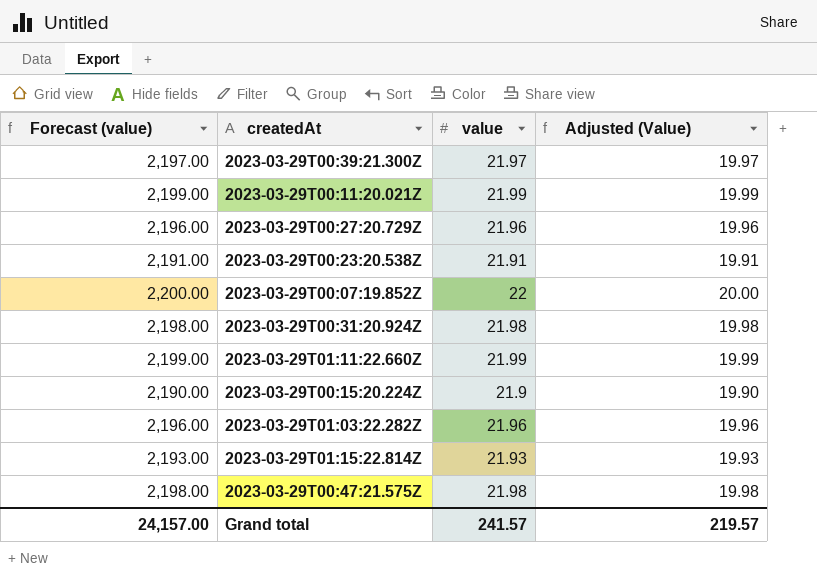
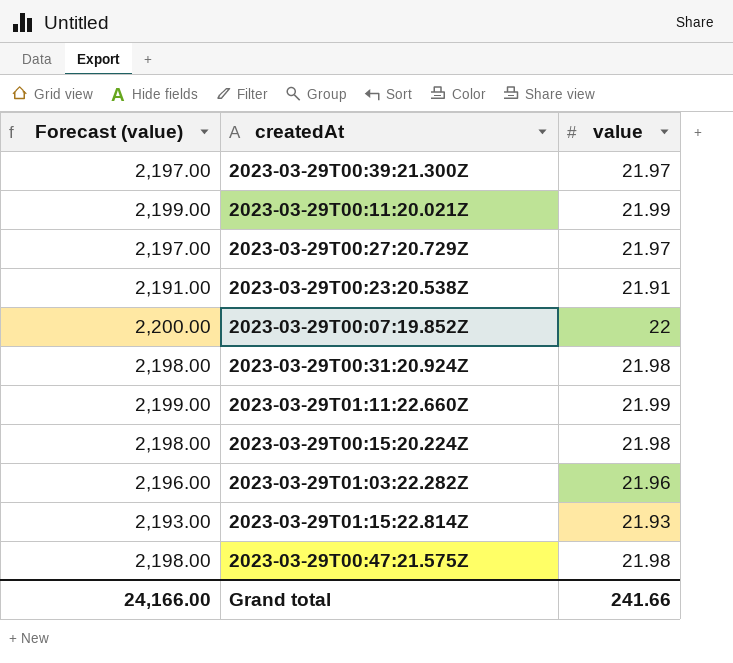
column Adjusted (Value) | formula: [value] - 2 -> none
2023-03-29T00:27:20.729Z | Forecast (value): 2,196.00 -> 2,197.00
2023-03-29T00:27:20.729Z | value: 21.96 -> 21.97
2023-03-29T00:15:20.224Z | Forecast (value): 2,190.00 -> 2,198.00
2023-03-29T00:15:20.224Z | value: 21.9 -> 21.98
Grand total | Forecast (value): 24,157.00 -> 24,166.00
Grand total | value: 241.57 -> 241.66

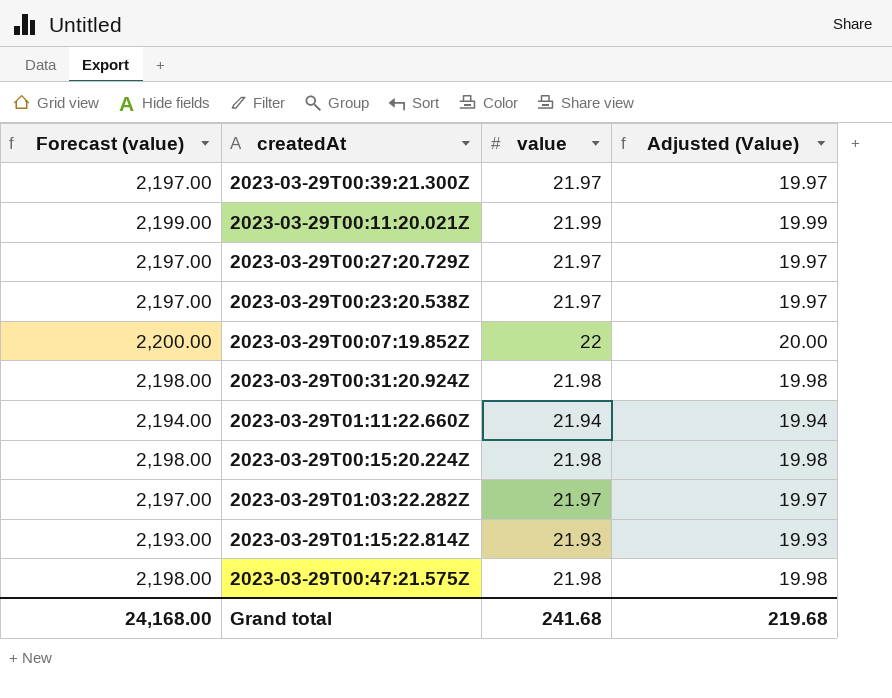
column Adjusted (Value) | formula: none -> [value] - 2
2023-03-29T00:23:20.538Z | Forecast (value): 2,191.00 -> 2,197.00
2023-03-29T00:23:20.538Z | value: 21.91 -> 21.97
2023-03-29T01:11:22.660Z | Forecast (value): 2,199.00 -> 2,194.00
2023-03-29T01:11:22.660Z | value: 21.99 -> 21.94
2023-03-29T01:03:22.282Z | Forecast (value): 2,196.00 -> 2,197.00
2023-03-29T01:03:22.282Z | value: 21.96 -> 21.97
Grand total | Forecast (value): 24,166.00 -> 24,168.00
Grand total | value: 241.66 -> 241.68

